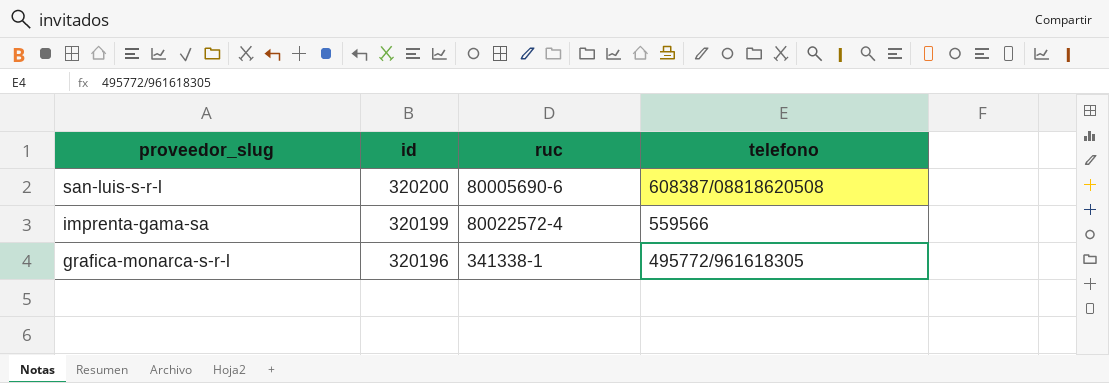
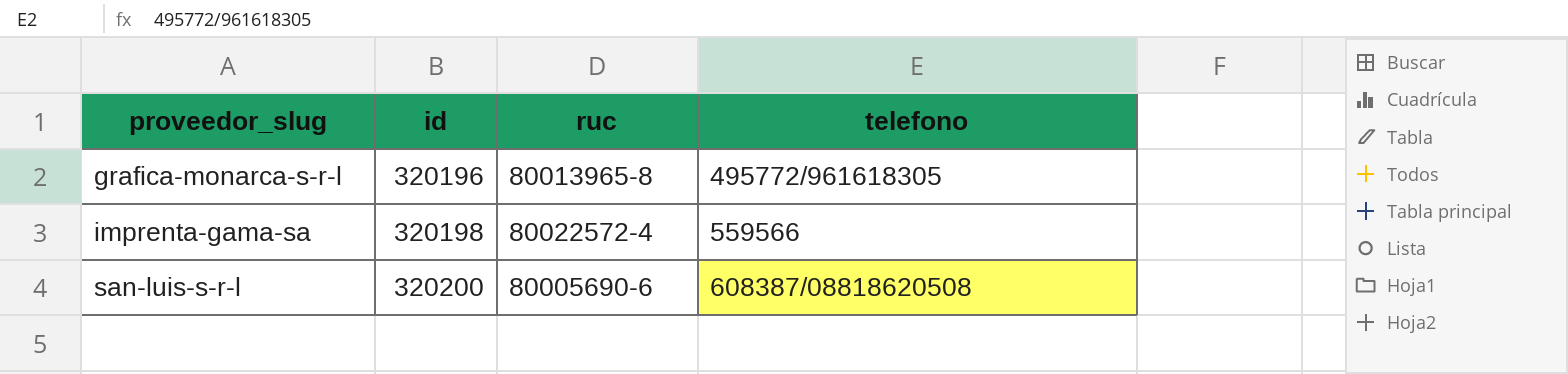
row order: proveedor_slug descending -> proveedor_slug ascending
grafica-monarca-s-r-l | ruc: 341338-1 -> 80013965-8
imprenta-gama-sa | id: 320199 -> 320198

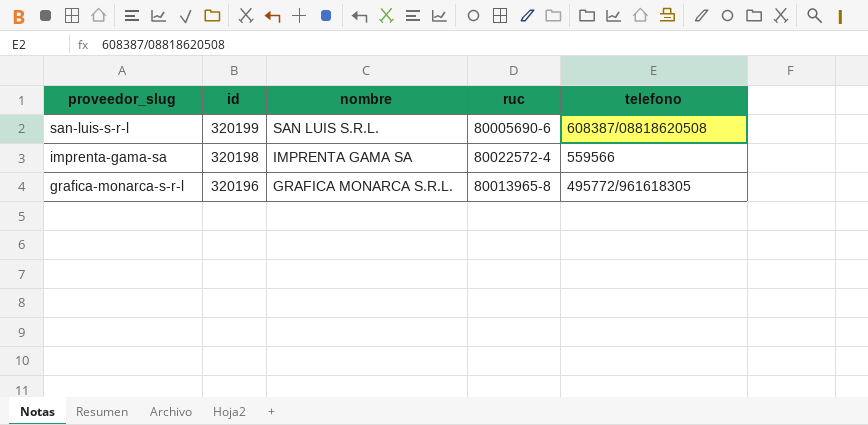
row order: proveedor_slug ascending -> proveedor_slug descending
column nombre | position: none -> 3
san-luis-s-r-l | id: 320200 -> 320199

